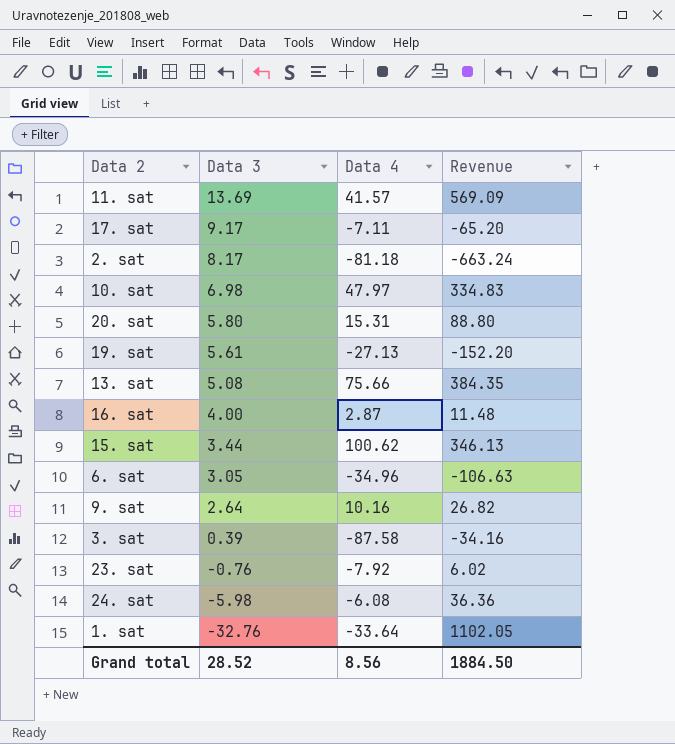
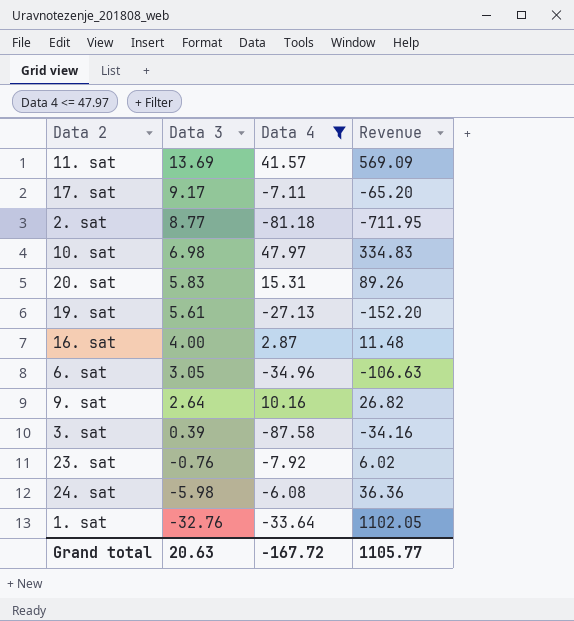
filter: none -> Data 4 <= 47.97
2. sat | Data 3: 8.17 -> 8.77
2. sat | Revenue: -663.24 -> -711.95
20. sat | Data 3: 5.80 -> 5.83
20. sat | Revenue: 88.80 -> 89.26
Grand total | Data 3: 28.52 -> 20.63
Grand total | Data 4: 8.56 -> -167.72
Grand total | Revenue: 1884.50 -> 1105.77

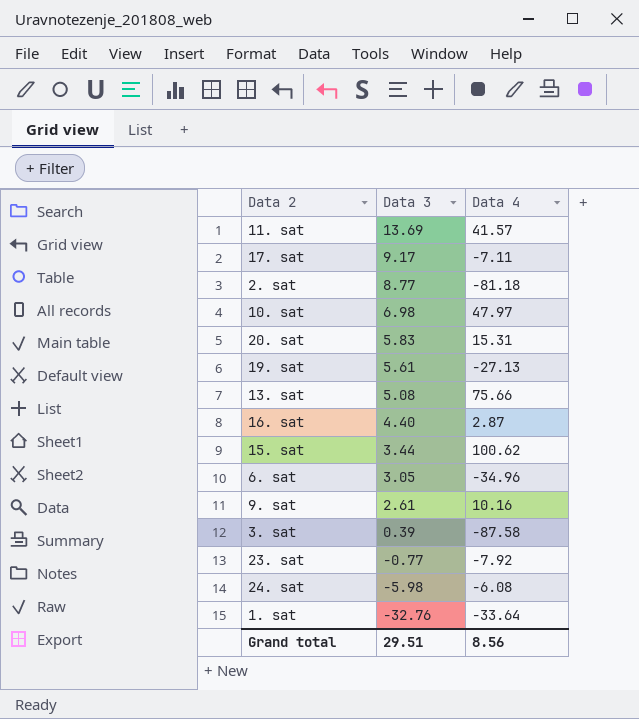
filter: Data 4 <= 47.97 -> none
column Revenue | formula: [Data 3] * [Data 4] -> none
16. sat | Data 3: 4.00 -> 4.40
9. sat | Data 3: 2.64 -> 2.61
23. sat | Data 3: -0.76 -> -0.77
Grand total | Data 3: 20.63 -> 29.51
Grand total | Data 4: -167.72 -> 8.56

